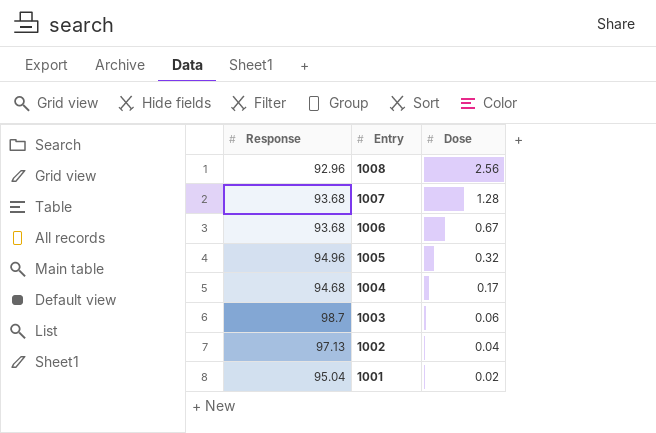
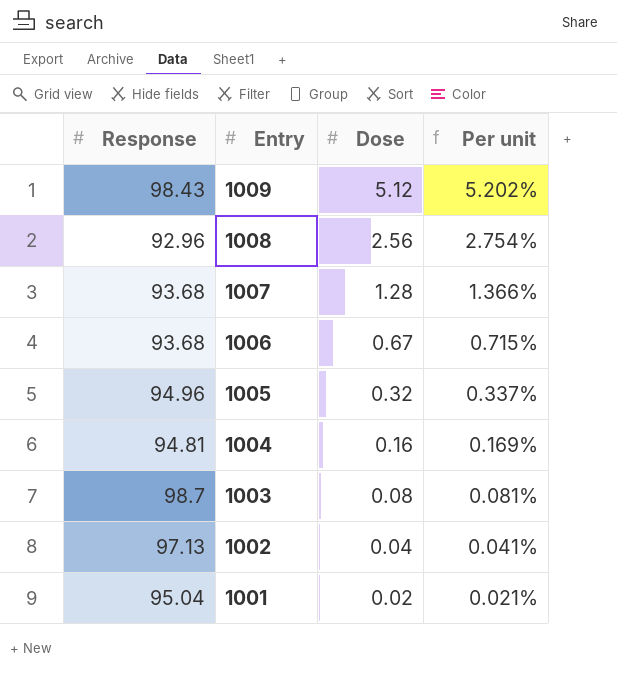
column Per unit | formula: none -> [Dose] / [Response]
row 1009: none -> 98.43 | 5.12 | 5.202%
1004 | Response: 94.68 -> 94.81
1004 | Dose: 0.17 -> 0.16
1003 | Dose: 0.06 -> 0.08

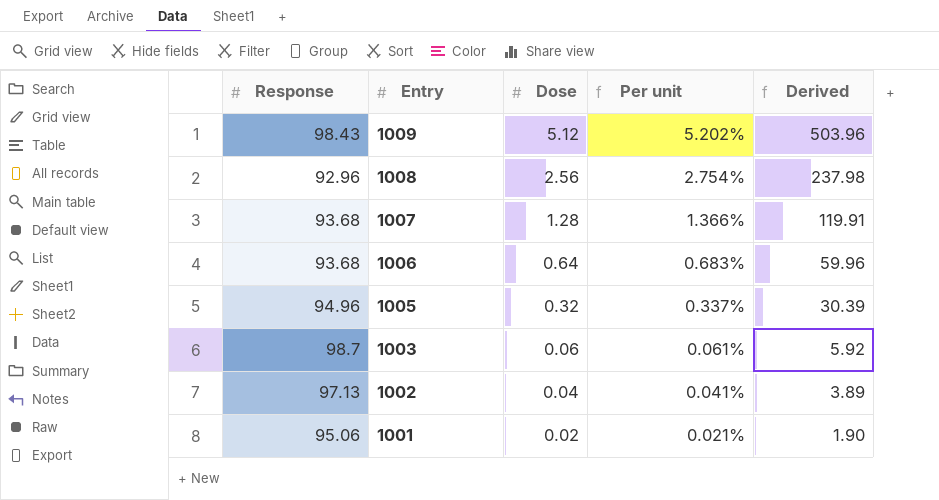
column Derived | formula: none -> [Response] * [Dose]
row 1004: 94.81 | 0.16 | 0.169% -> none
1006 | Dose: 0.67 -> 0.64
1006 | Per unit: 0.715% -> 0.683%
1003 | Dose: 0.08 -> 0.06
1003 | Per unit: 0.081% -> 0.061%
1001 | Response: 95.04 -> 95.06

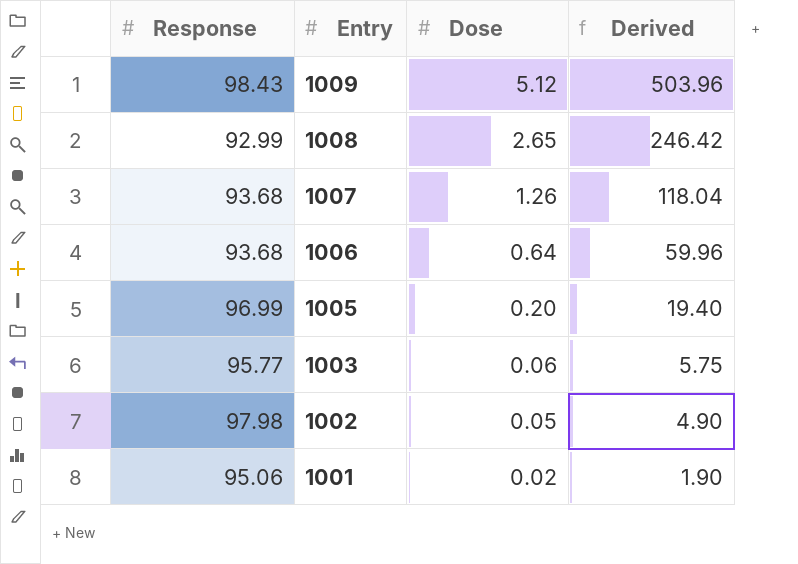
column Per unit | formula: [Dose] / [Response] -> none
1008 | Response: 92.96 -> 92.99
1008 | Dose: 2.56 -> 2.65
1008 | Derived: 237.98 -> 246.42
1007 | Dose: 1.28 -> 1.26
1007 | Derived: 119.91 -> 118.04
1005 | Response: 94.96 -> 96.99
1005 | Dose: 0.32 -> 0.20
1005 | Derived: 30.39 -> 19.40
1003 | Response: 98.7 -> 95.77
1003 | Derived: 5.92 -> 5.75
1002 | Response: 97.13 -> 97.98
1002 | Dose: 0.04 -> 0.05
1002 | Derived: 3.89 -> 4.90

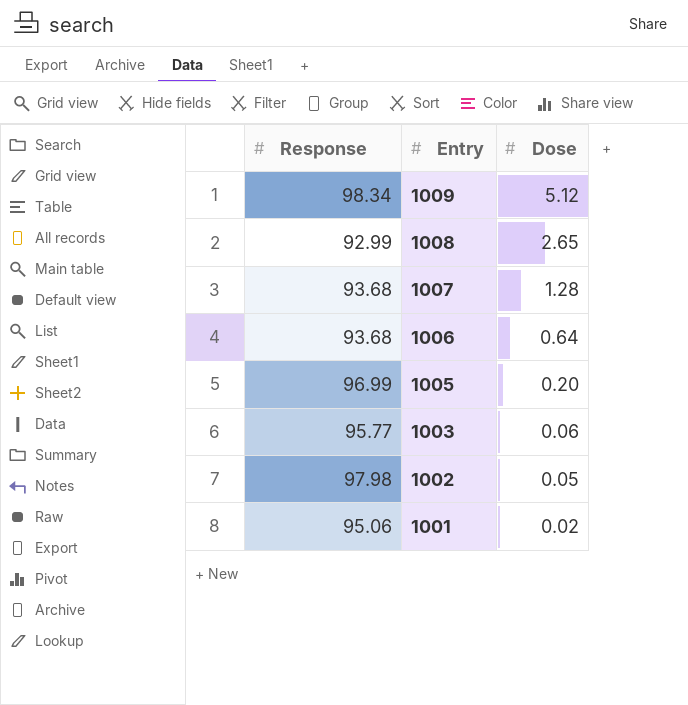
column Derived | formula: [Response] * [Dose] -> none
1009 | Response: 98.43 -> 98.34
1007 | Dose: 1.26 -> 1.28

